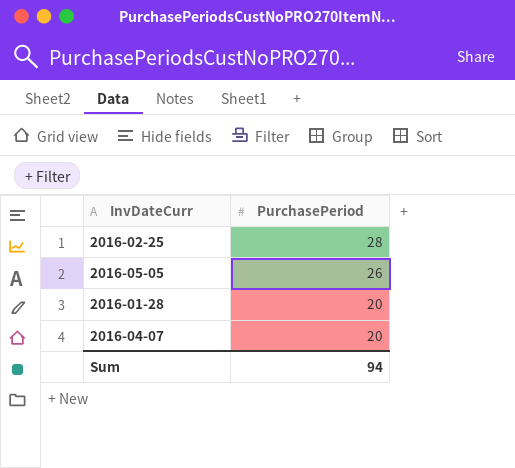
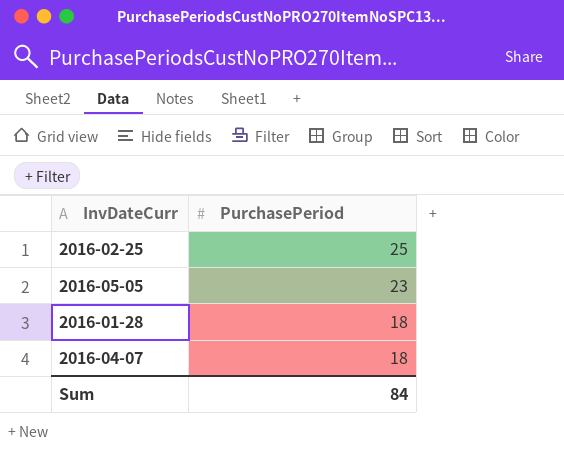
2016-02-25 | PurchasePeriod: 28 -> 25
2016-05-05 | PurchasePeriod: 26 -> 23
2016-01-28 | PurchasePeriod: 20 -> 18
2016-04-07 | PurchasePeriod: 20 -> 18
Sum | PurchasePeriod: 94 -> 84

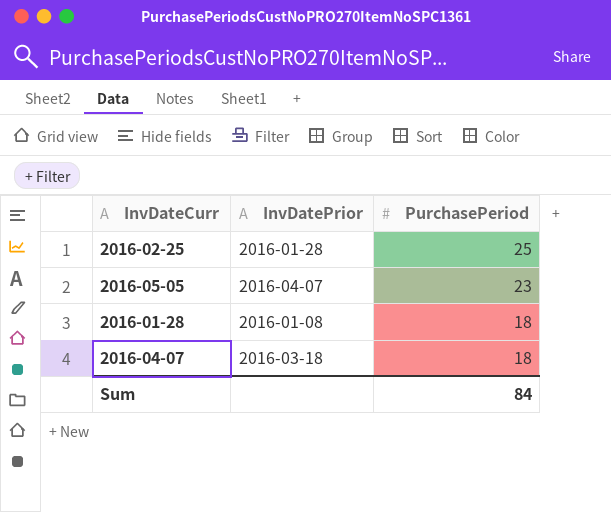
column InvDatePrior | position: none -> 2

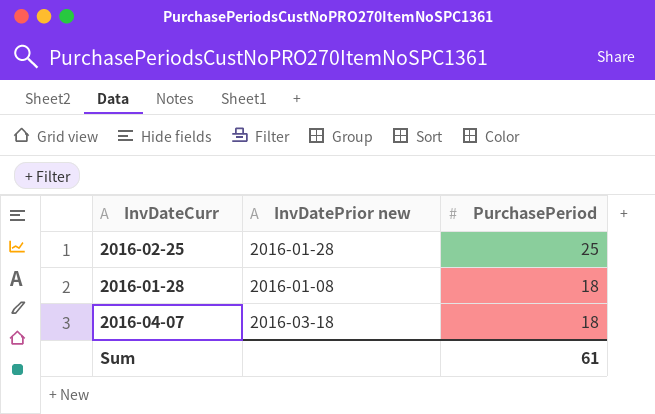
column name: InvDatePrior -> InvDatePrior new
row 2016-05-05: 2016-04-07 | 23 -> none
Sum | PurchasePeriod: 84 -> 61

